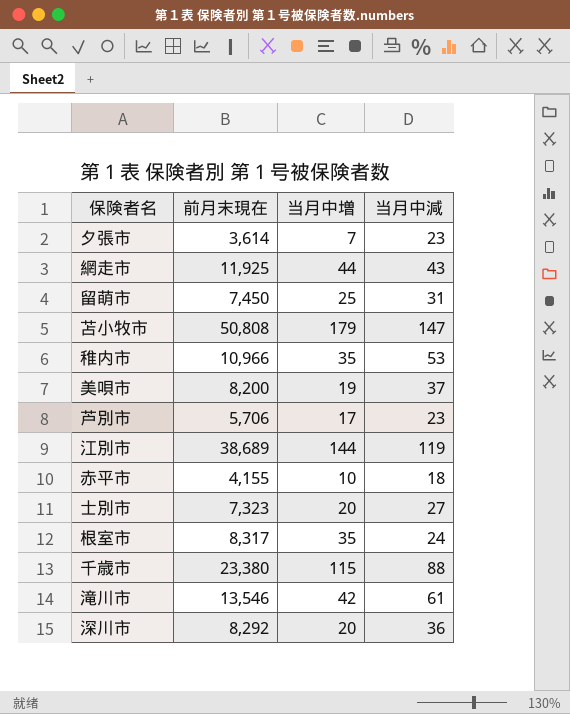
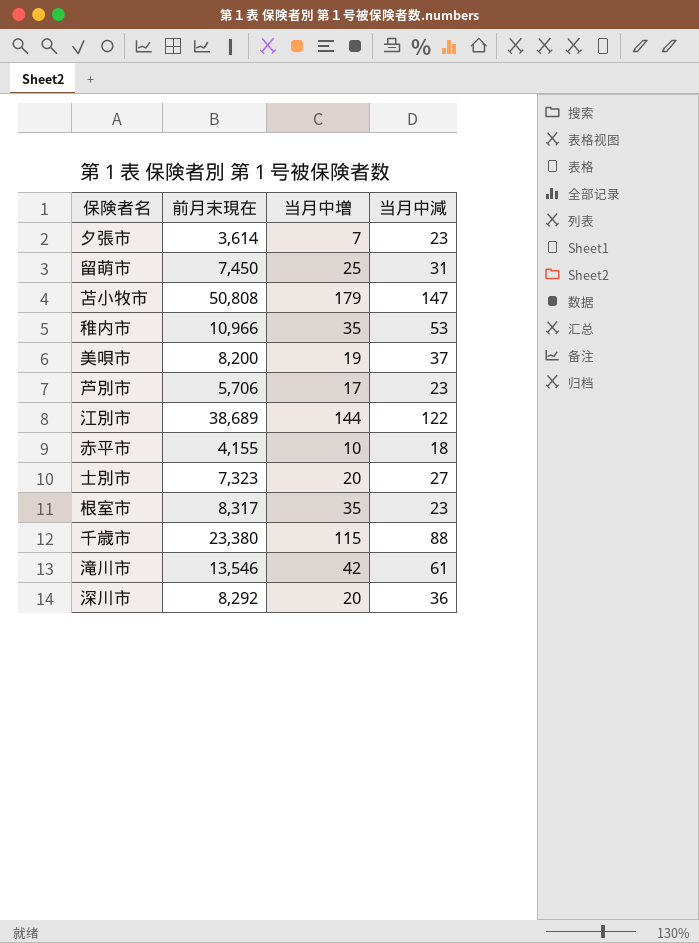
row 網走市: 11,925 | 44 | 43 -> none
江別市 | 当月中減: 119 -> 122
根室市 | 当月中減: 24 -> 23

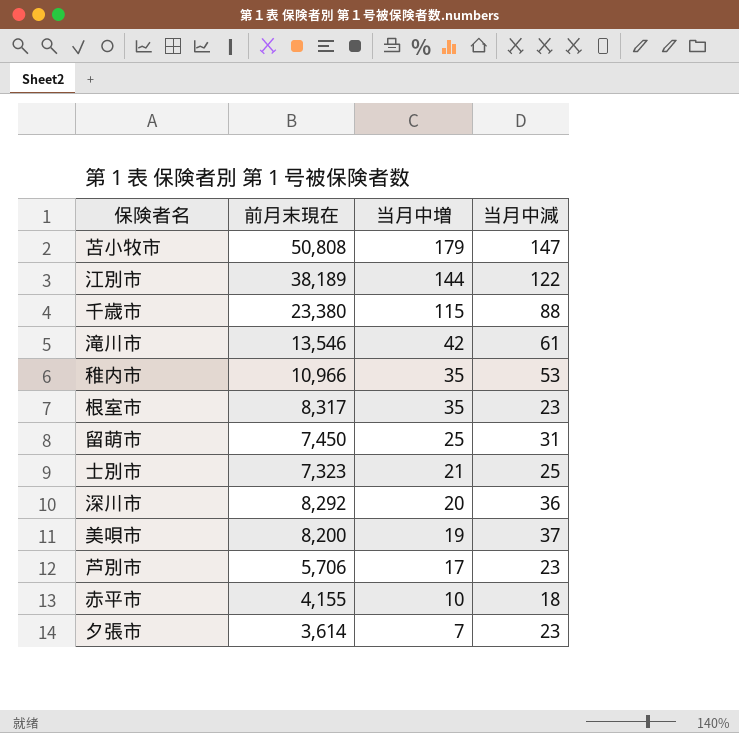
row order: none -> 当月中増 descending
江別市 | 前月末現在: 38,689 -> 38,189
士別市 | 当月中増: 20 -> 21
士別市 | 当月中減: 27 -> 25

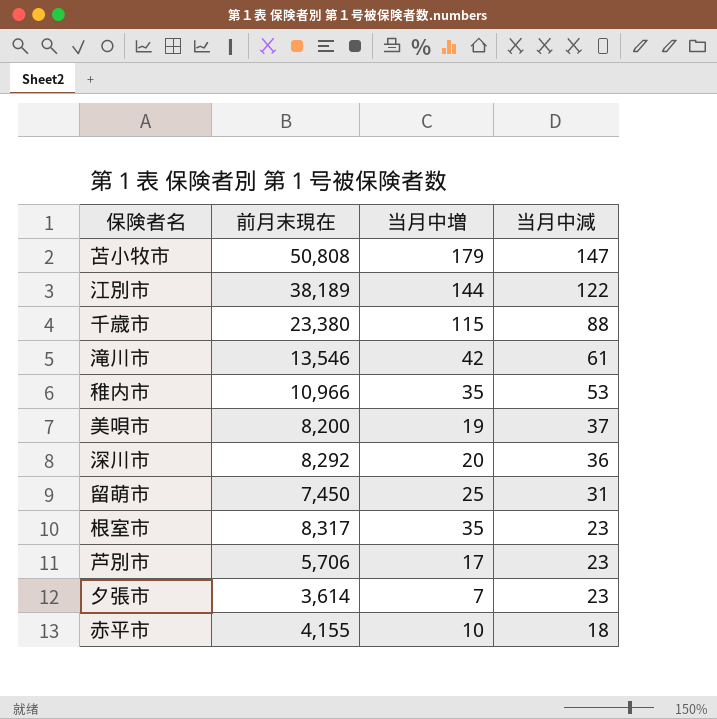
row order: 当月中増 descending -> 当月中減 descending
row 士別市: 7,323 | 21 | 25 -> none

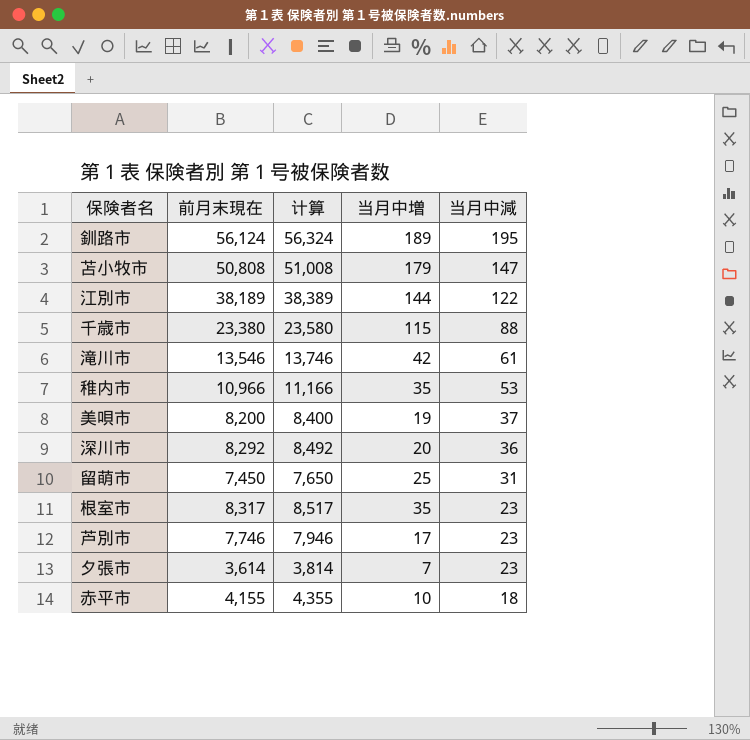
column 计算 | formula: none -> [前月末現在] + 200
row 釧路市: none -> 56,124 | 56,324 | 189 | 195
芦別市 | 前月末現在: 5,706 -> 7,746

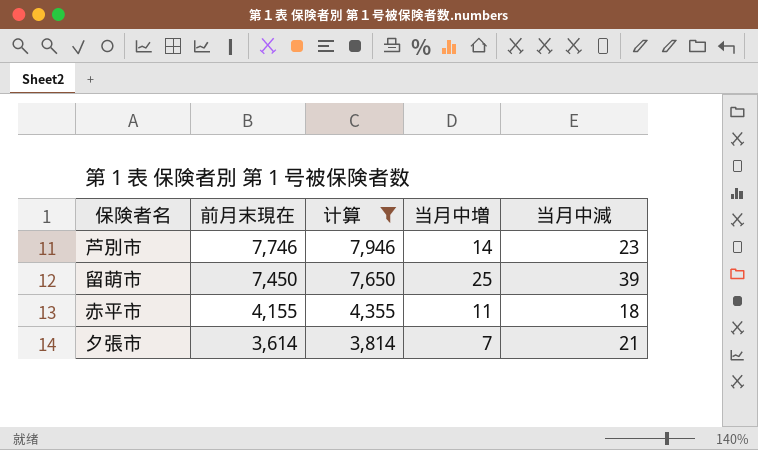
filter: none -> 计算 <= 7,946
row order: 当月中減 descending -> 前月末現在 descending
芦別市 | 当月中増: 17 -> 14
留萌市 | 当月中減: 31 -> 39
赤平市 | 当月中増: 10 -> 11
夕張市 | 当月中減: 23 -> 21

